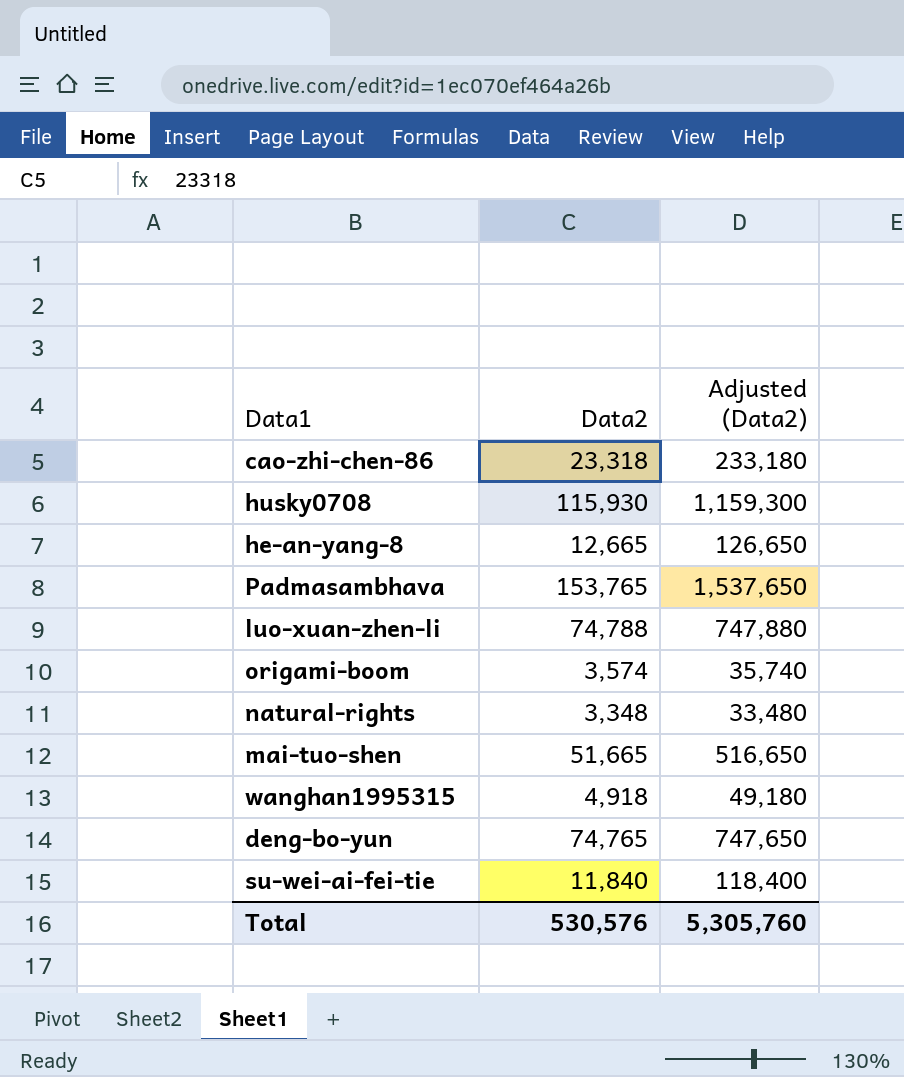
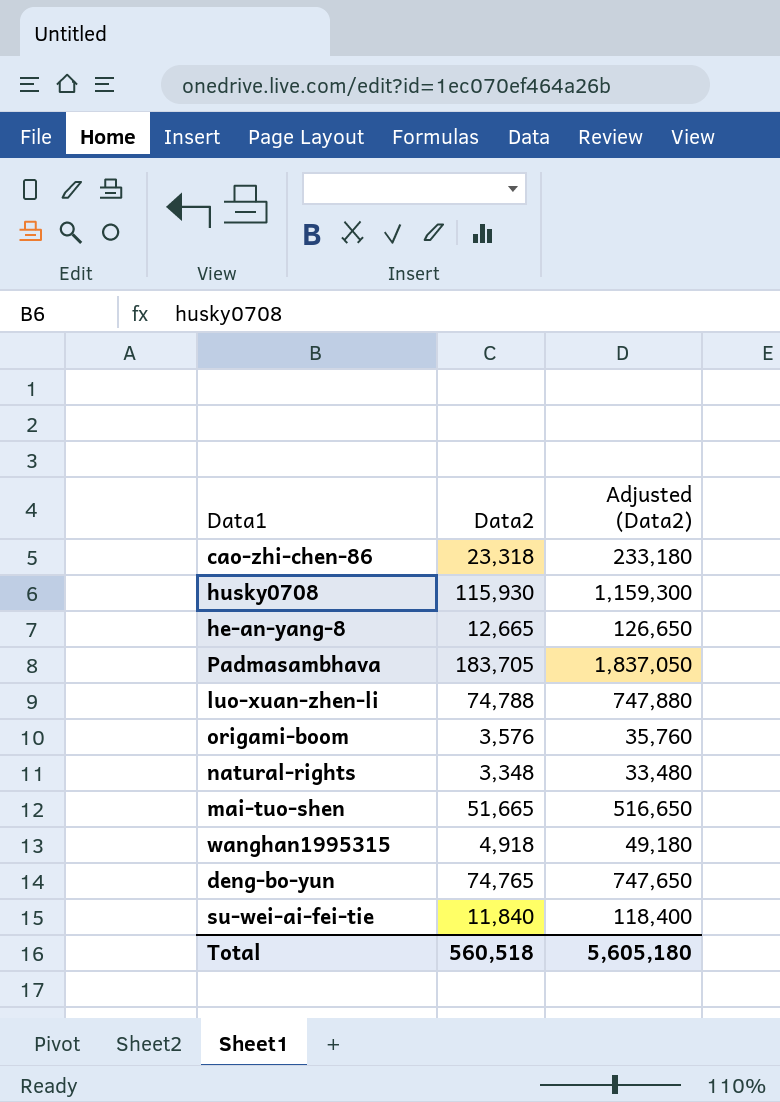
Padmasambhava | Data2: 153,765 -> 183,705
Padmasambhava | Adjusted (Data2): 1,537,650 -> 1,837,050
origami-boom | Data2: 3,574 -> 3,576
origami-boom | Adjusted (Data2): 35,740 -> 35,760
Total | Data2: 530,576 -> 560,518
Total | Adjusted (Data2): 5,305,760 -> 5,605,180

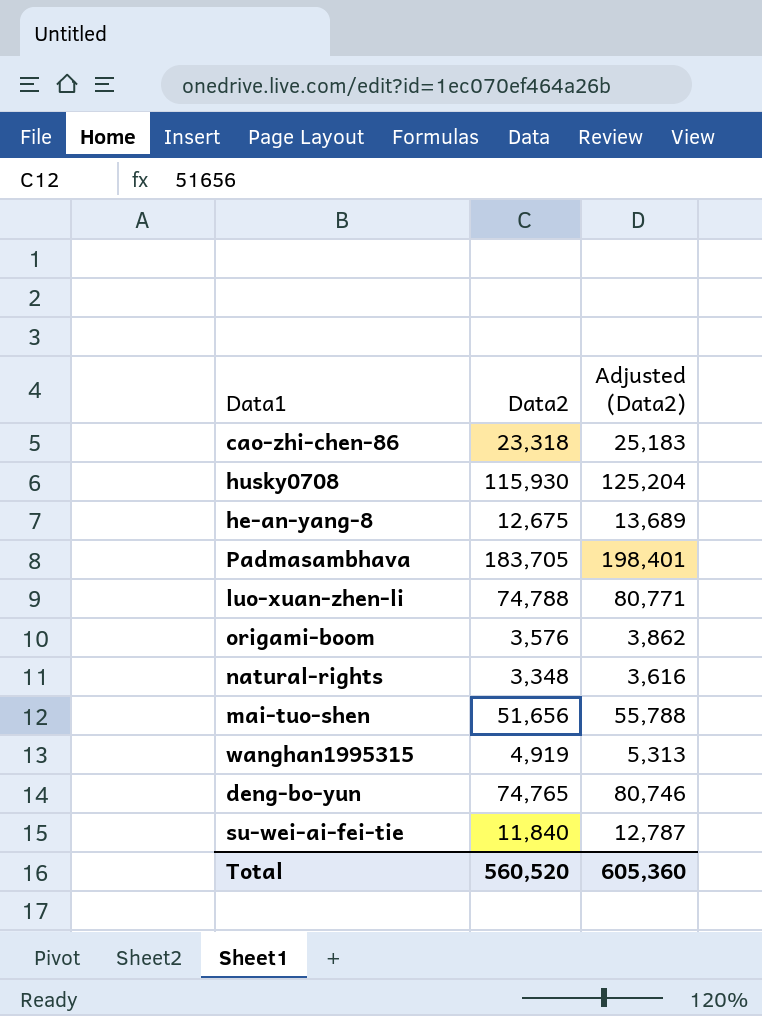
column Adjusted (Data2) | formula: [Data2] * 10 -> [Data2] * 1.08
he-an-yang-8 | Data2: 12,665 -> 12,675
mai-tuo-shen | Data2: 51,665 -> 51,656
wanghan1995315 | Data2: 4,918 -> 4,919
Total | Data2: 560,518 -> 560,520
Total | Adjusted (Data2): 5,605,180 -> 605,360

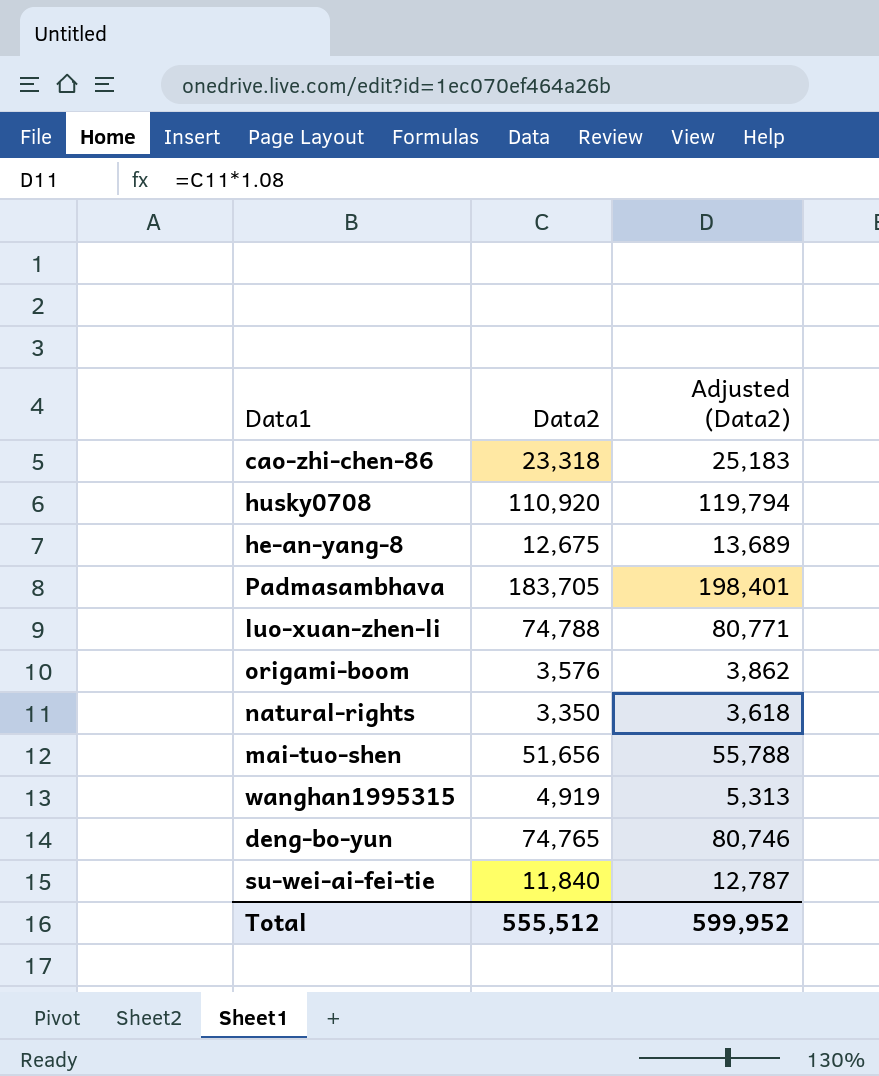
husky0708 | Data2: 115,930 -> 110,920
husky0708 | Adjusted (Data2): 125,204 -> 119,794
natural-rights | Data2: 3,348 -> 3,350
natural-rights | Adjusted (Data2): 3,616 -> 3,618
Total | Data2: 560,520 -> 555,512
Total | Adjusted (Data2): 605,360 -> 599,952

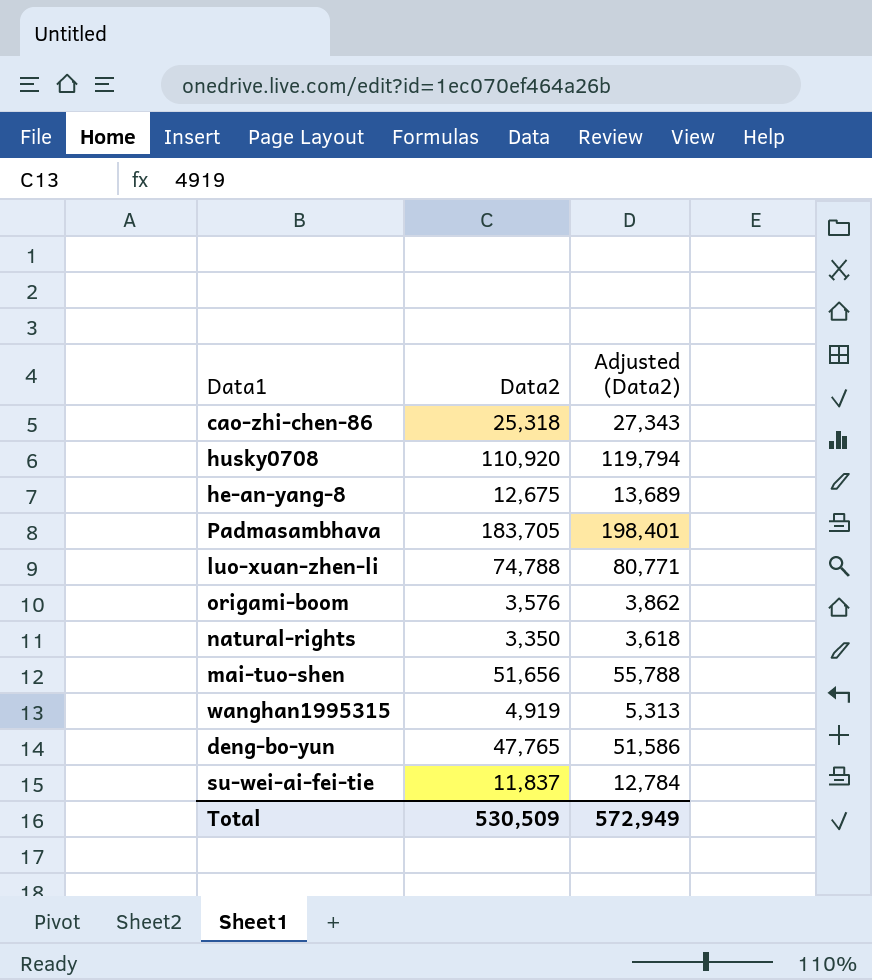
cao-zhi-chen-86 | Data2: 23,318 -> 25,318
cao-zhi-chen-86 | Adjusted (Data2): 25,183 -> 27,343
deng-bo-yun | Data2: 74,765 -> 47,765
deng-bo-yun | Adjusted (Data2): 80,746 -> 51,586
su-wei-ai-fei-tie | Data2: 11,840 -> 11,837
su-wei-ai-fei-tie | Adjusted (Data2): 12,787 -> 12,784
Total | Data2: 555,512 -> 530,509
Total | Adjusted (Data2): 599,952 -> 572,949

